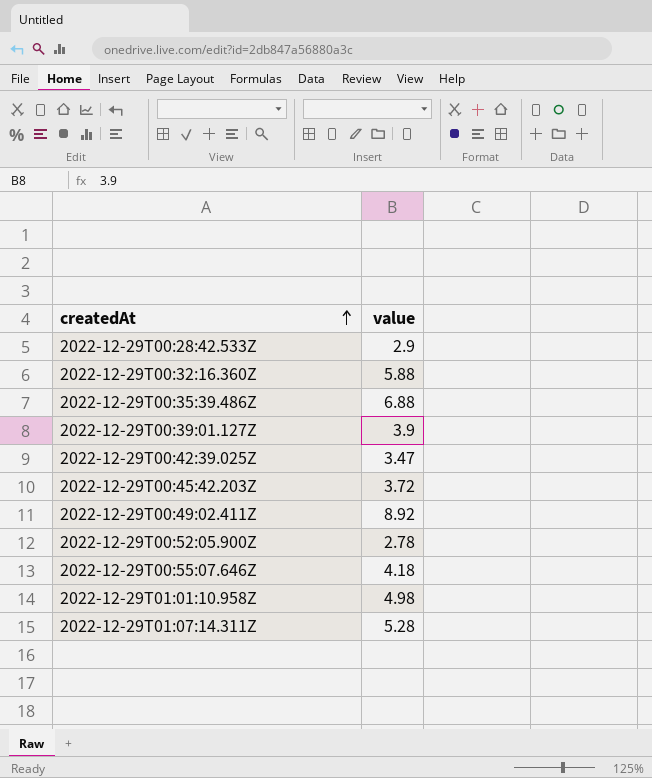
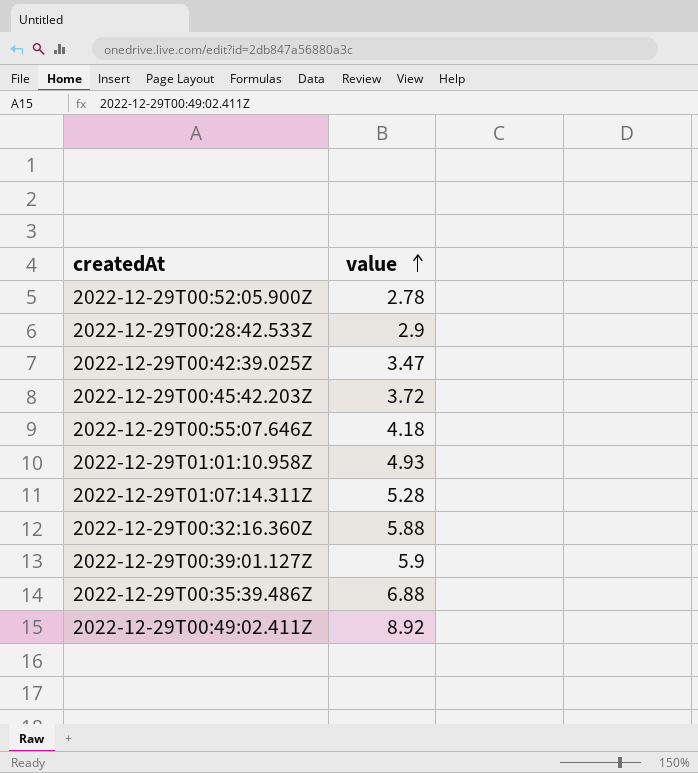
row order: createdAt ascending -> value ascending
2022-12-29T01:01:10.958Z | value: 4.98 -> 4.93
2022-12-29T00:39:01.127Z | value: 3.9 -> 5.9

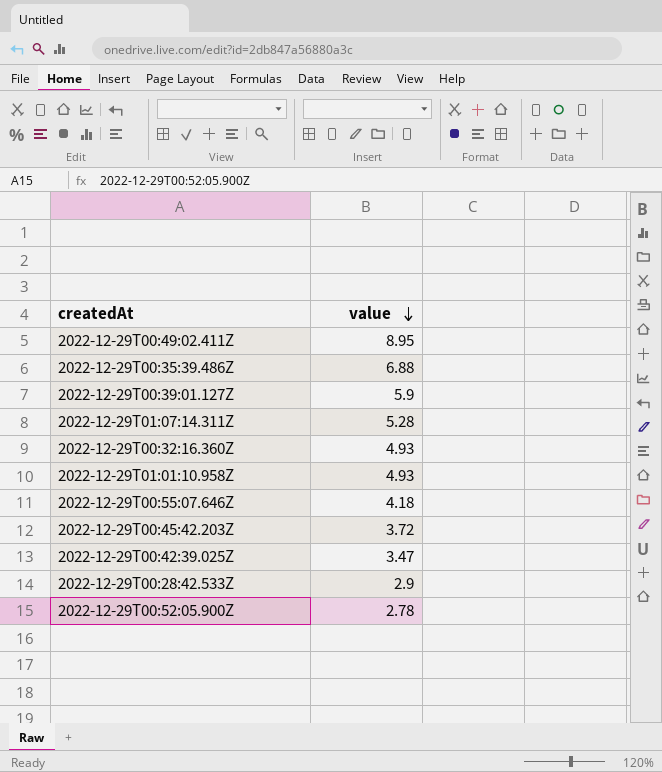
row order: value ascending -> value descending
2022-12-29T00:49:02.411Z | value: 8.92 -> 8.95
2022-12-29T00:32:16.360Z | value: 5.88 -> 4.93

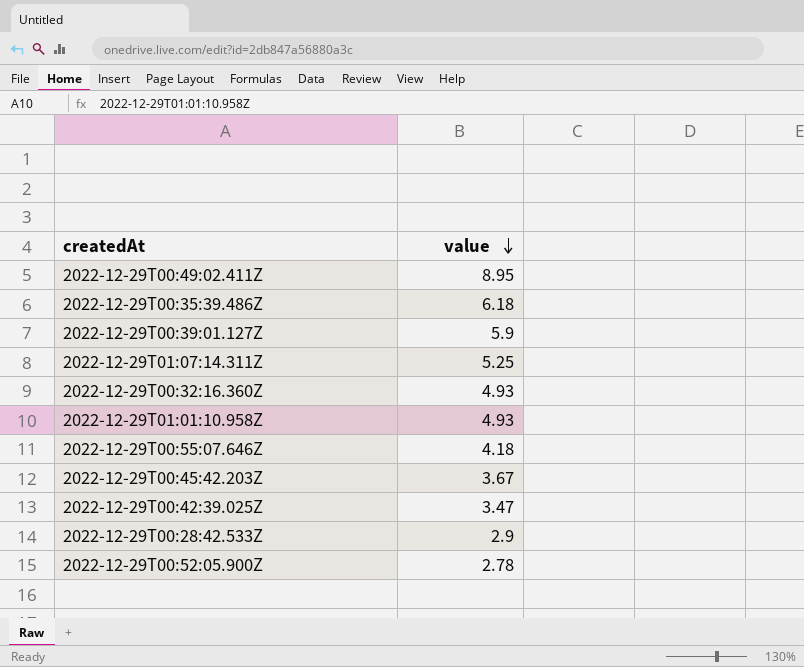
2022-12-29T00:35:39.486Z | value: 6.88 -> 6.18
2022-12-29T01:07:14.311Z | value: 5.28 -> 5.25
2022-12-29T00:45:42.203Z | value: 3.72 -> 3.67

